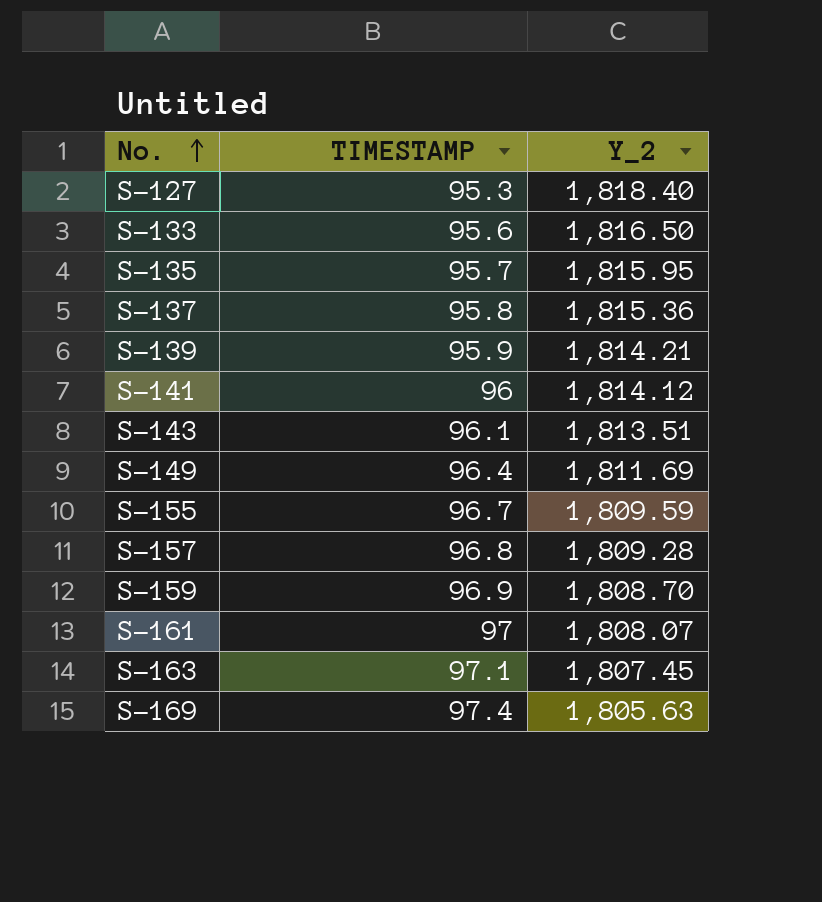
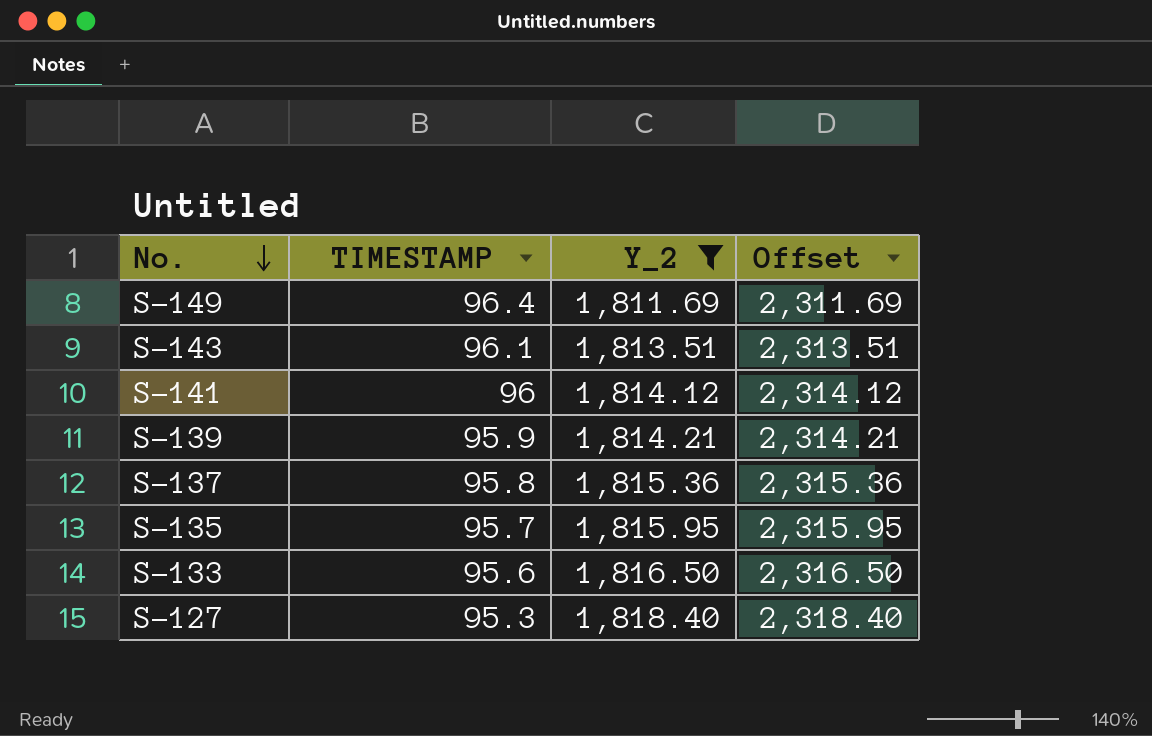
filter: none -> Y_2 >= 1,811.69
row order: No. ascending -> No. descending
column Offset | formula: none -> [Y_2] + 500

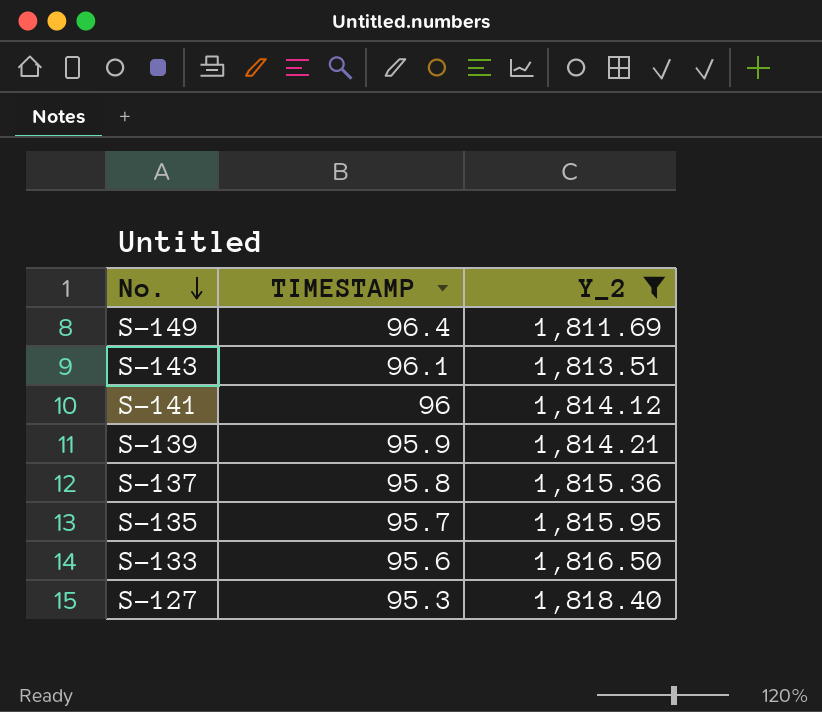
column Offset | formula: [Y_2] + 500 -> none

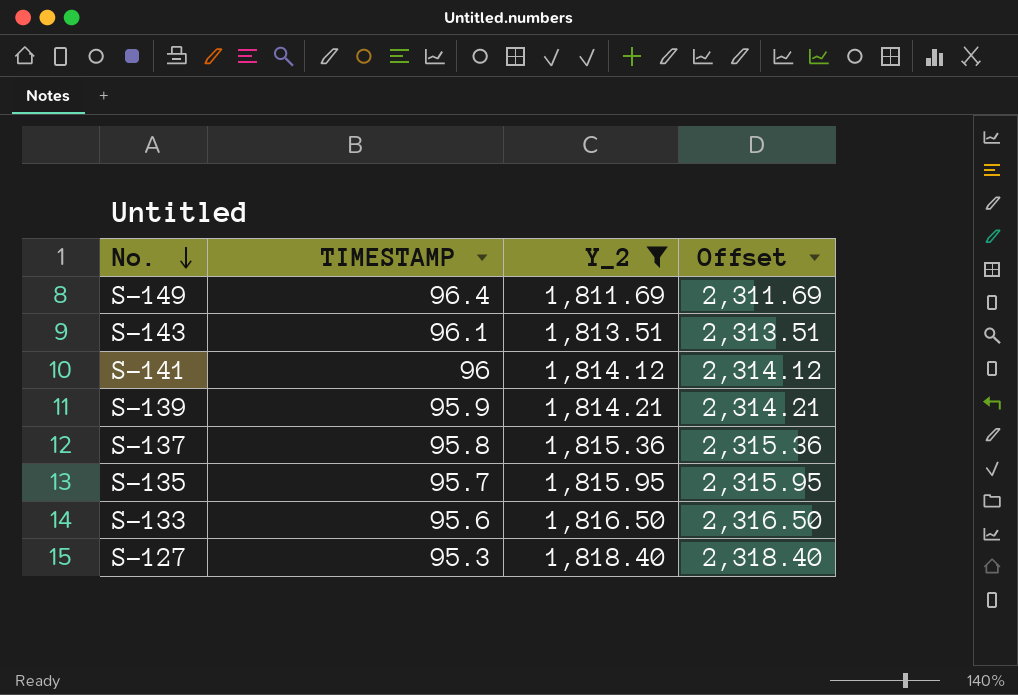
column Offset | formula: none -> [Y_2] + 500

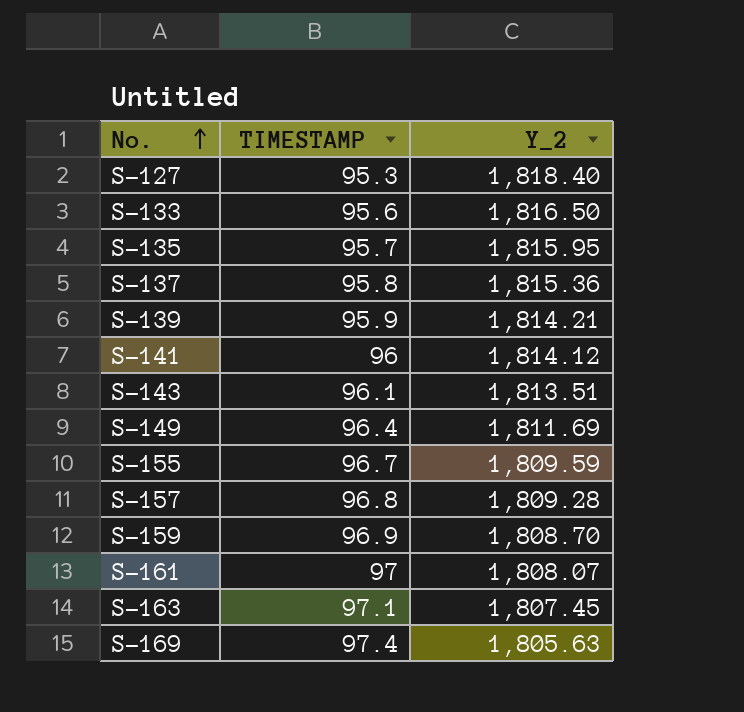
filter: Y_2 >= 1,811.69 -> none
row order: No. descending -> No. ascending
column Offset | formula: [Y_2] + 500 -> none

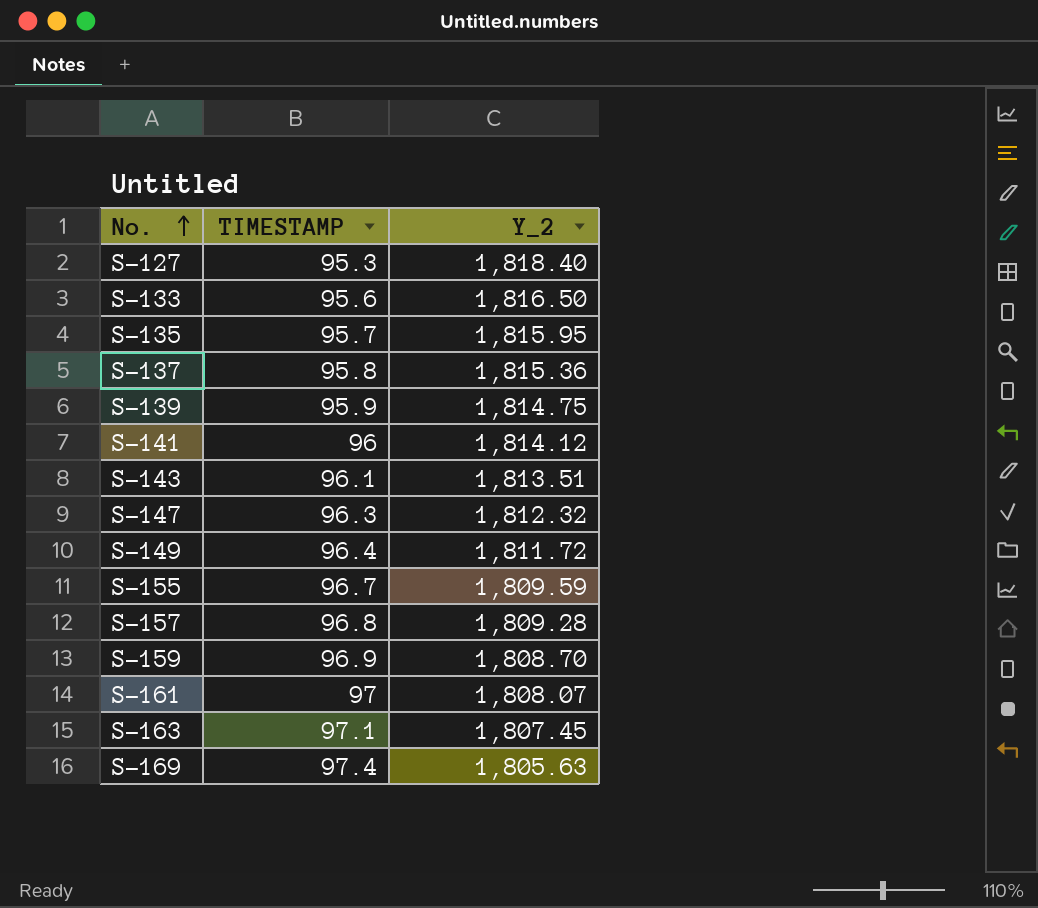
S-139 | Y_2: 1,814.21 -> 1,814.75
row S-147: none -> 96.3 | 1,812.32
S-149 | Y_2: 1,811.69 -> 1,811.72

